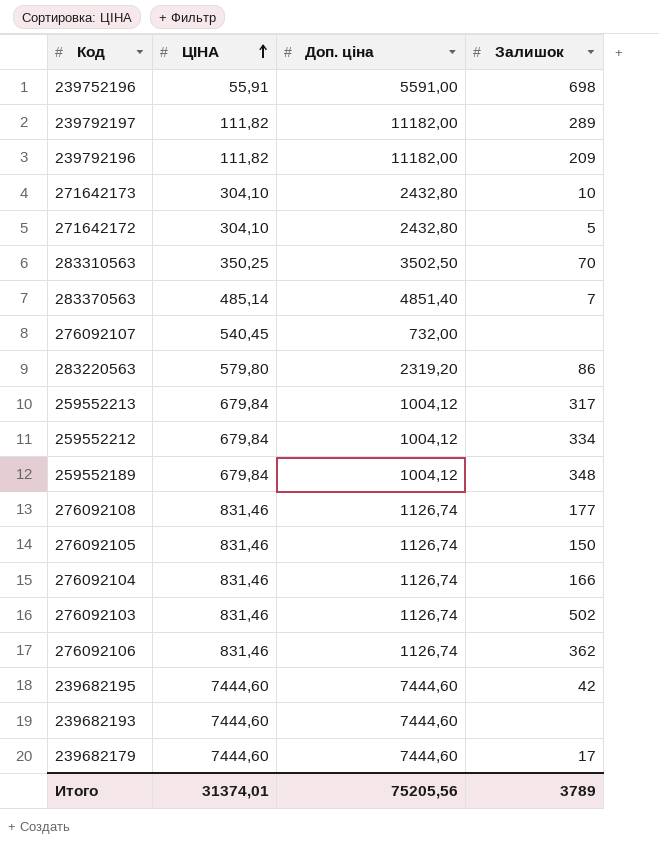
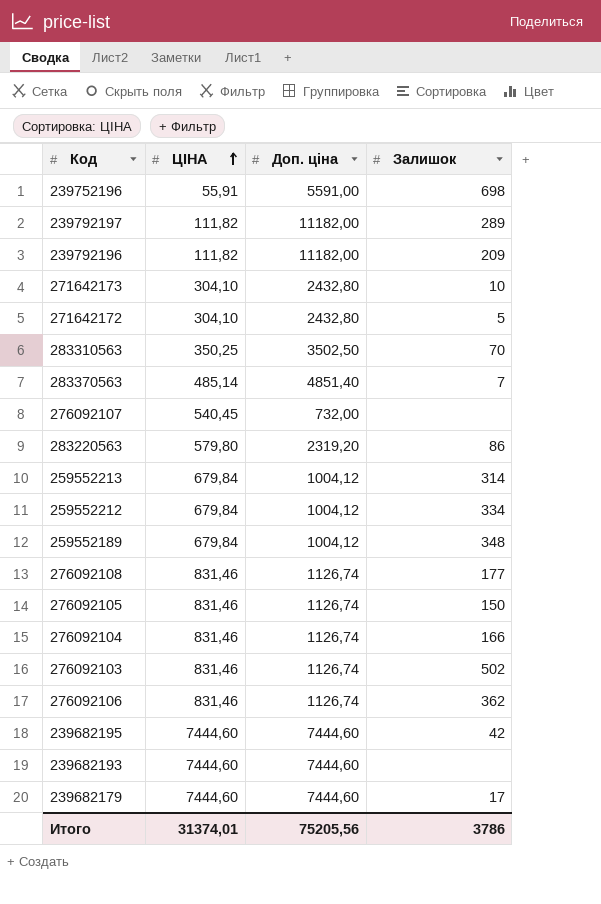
259552213 | Залишок: 317 -> 314
Итого | Залишок: 3789 -> 3786

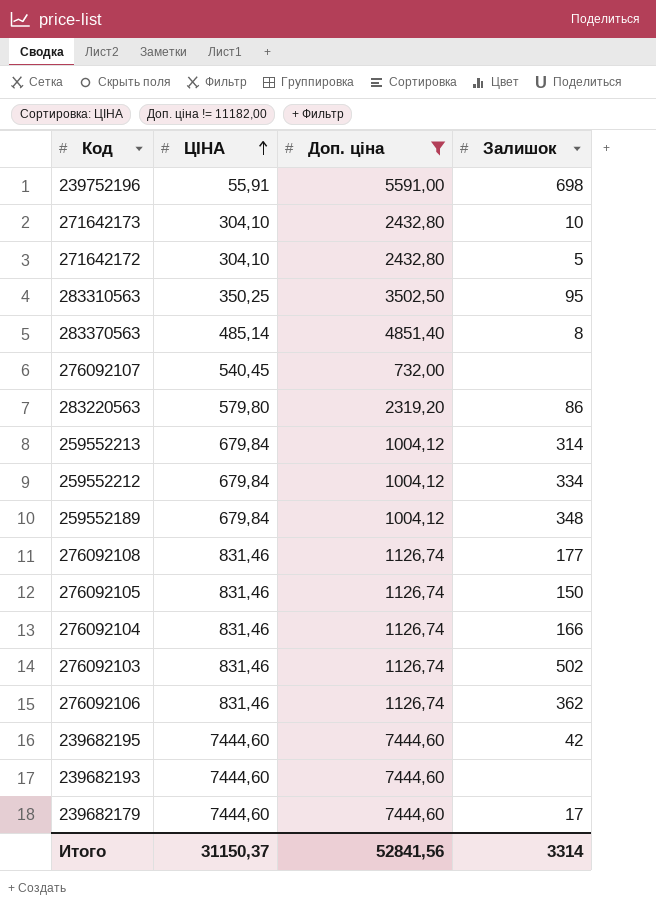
filter: none -> Доп. ціна != 11182,00
283310563 | Залишок: 70 -> 95
283370563 | Залишок: 7 -> 8
Итого | ЦІНА: 31374,01 -> 31150,37
Итого | Доп. ціна: 75205,56 -> 52841,56
Итого | Залишок: 3786 -> 3314

